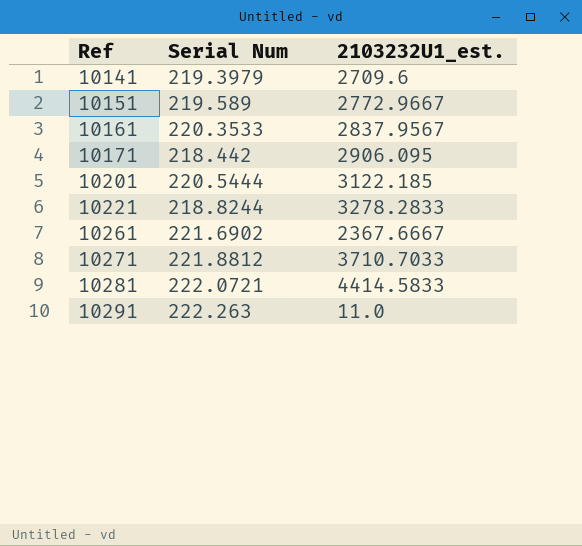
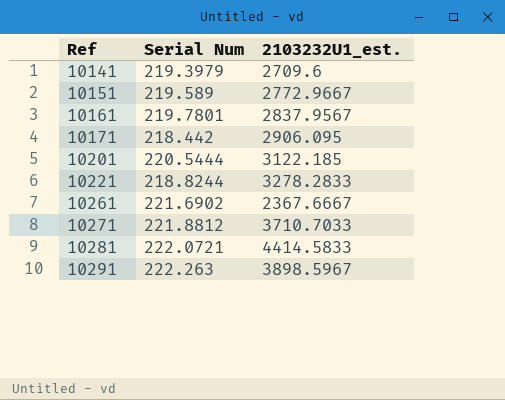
10161 | Serial Num: 220.3533 -> 219.7801
10291 | 2103232U1_est.: 11.0 -> 3898.5967

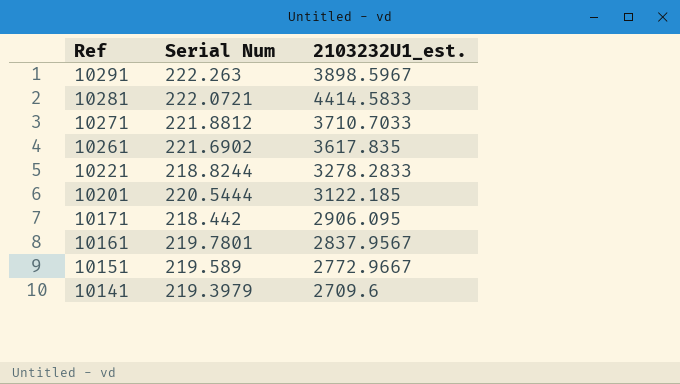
row order: Ref ascending -> Ref descending
10261 | 2103232U1_est.: 2367.6667 -> 3617.835

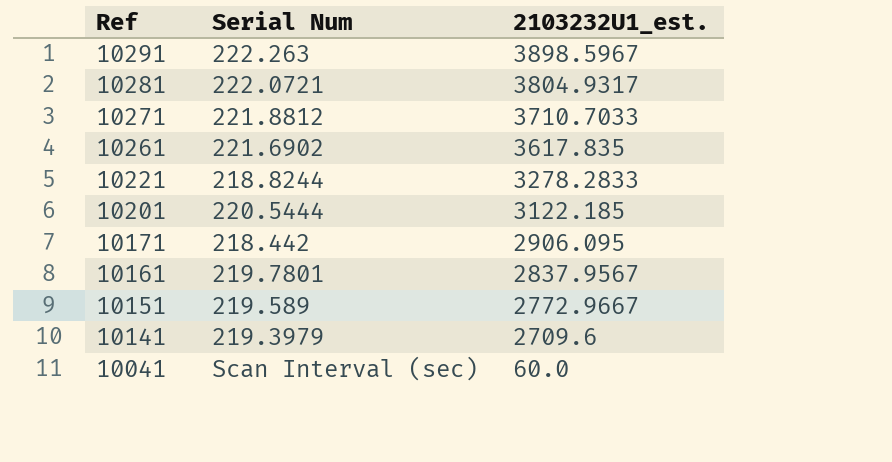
10281 | 2103232U1_est.: 4414.5833 -> 3804.9317
row 10041: none -> Scan Interval (sec) | 60.0

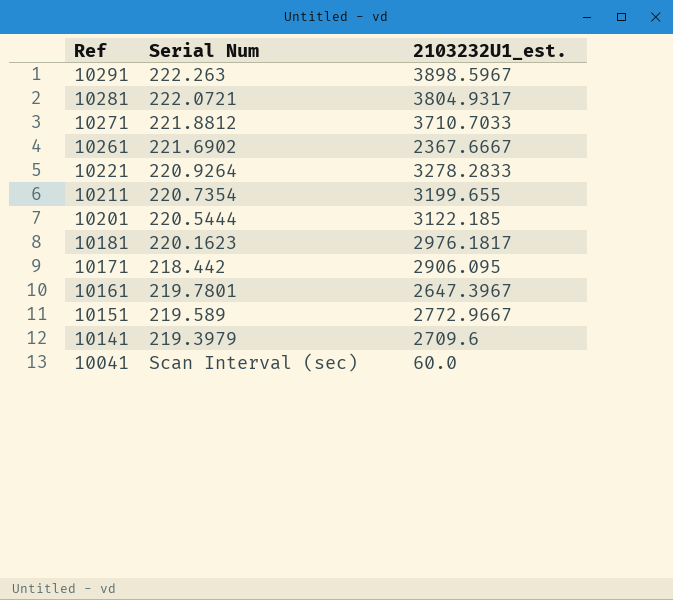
10261 | 2103232U1_est.: 3617.835 -> 2367.6667
10221 | Serial Num: 218.8244 -> 220.9264
row 10211: none -> 220.7354 | 3199.655
row 10181: none -> 220.1623 | 2976.1817
10161 | 2103232U1_est.: 2837.9567 -> 2647.3967

